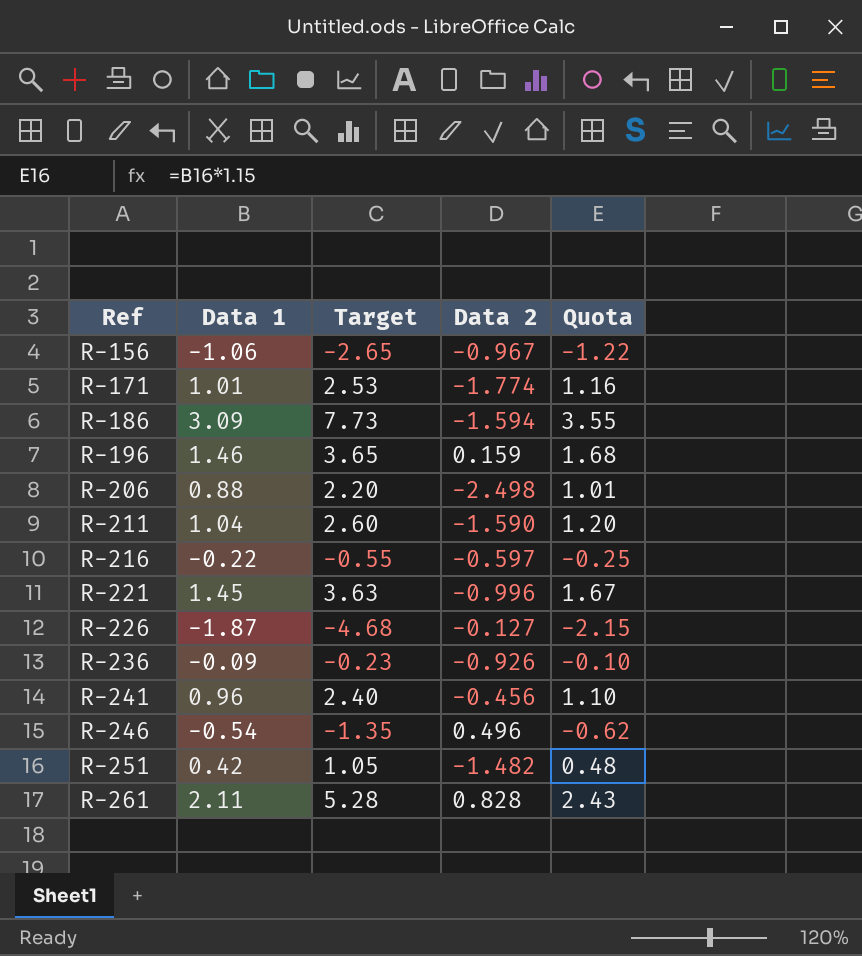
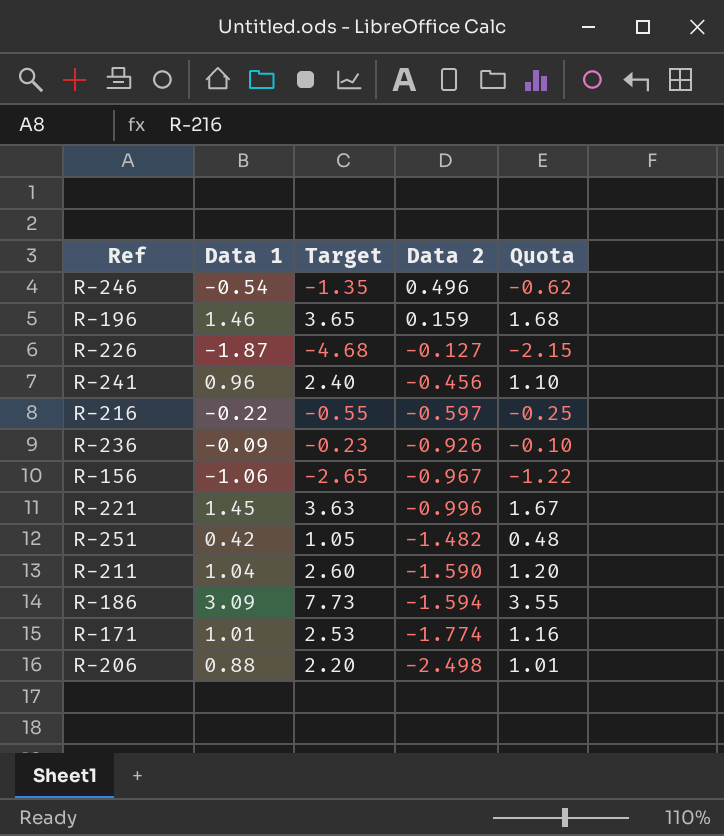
row order: Ref ascending -> Data 2 descending
row R-261: 2.11 | 5.28 | 0.828 | 2.43 -> none

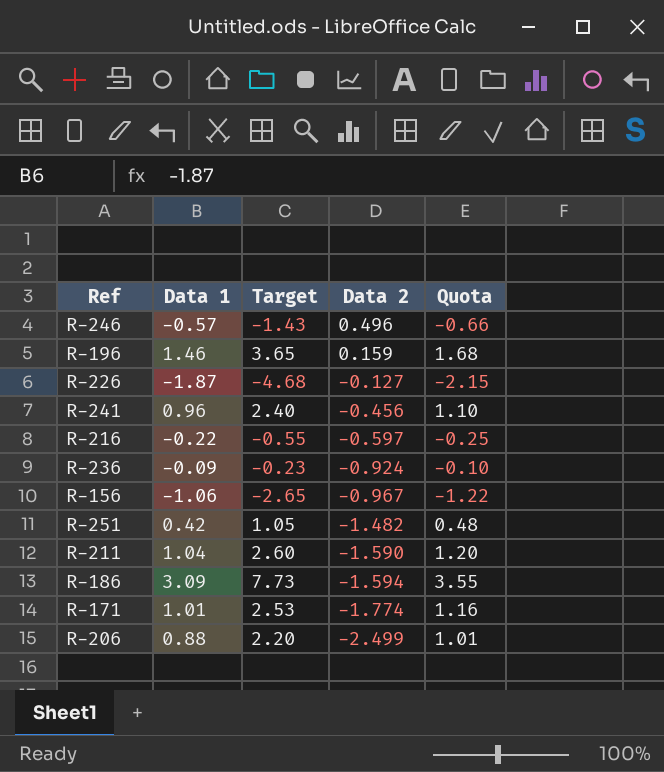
row R-221: 1.45 | 3.63 | -0.996 | 1.67 -> none
R-246 | Data 1: -0.54 -> -0.57
R-246 | Target: -1.35 -> -1.43
R-246 | Quota: -0.62 -> -0.66
R-236 | Data 2: -0.926 -> -0.924
R-206 | Data 2: -2.498 -> -2.499

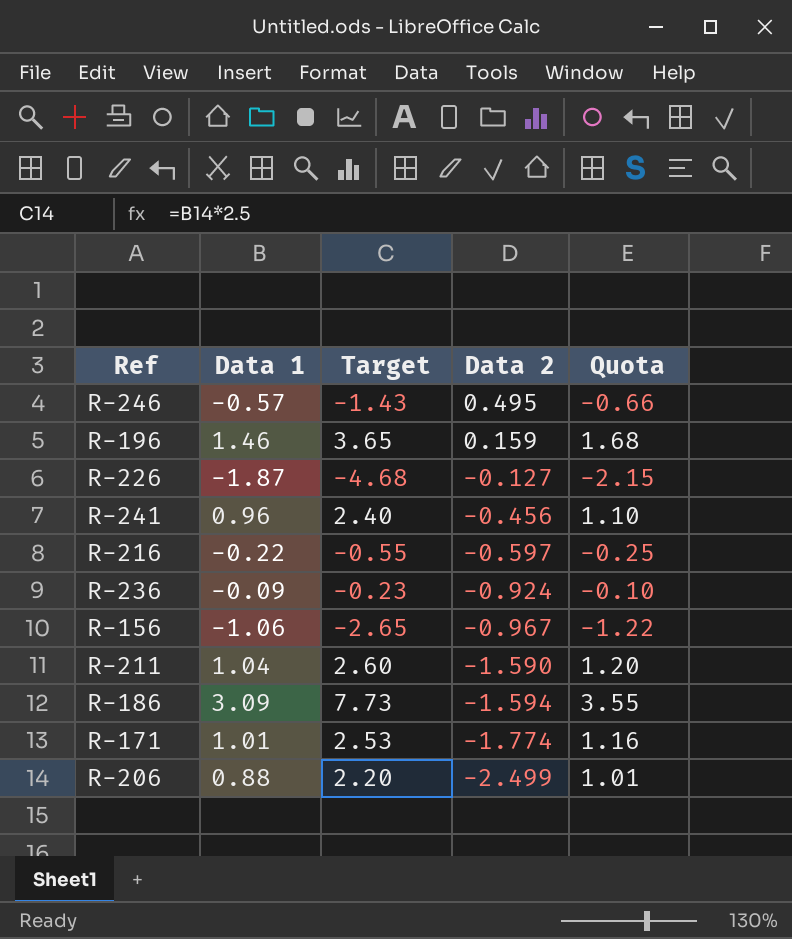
row R-251: 0.42 | 1.05 | -1.482 | 0.48 -> none
R-246 | Data 2: 0.496 -> 0.495

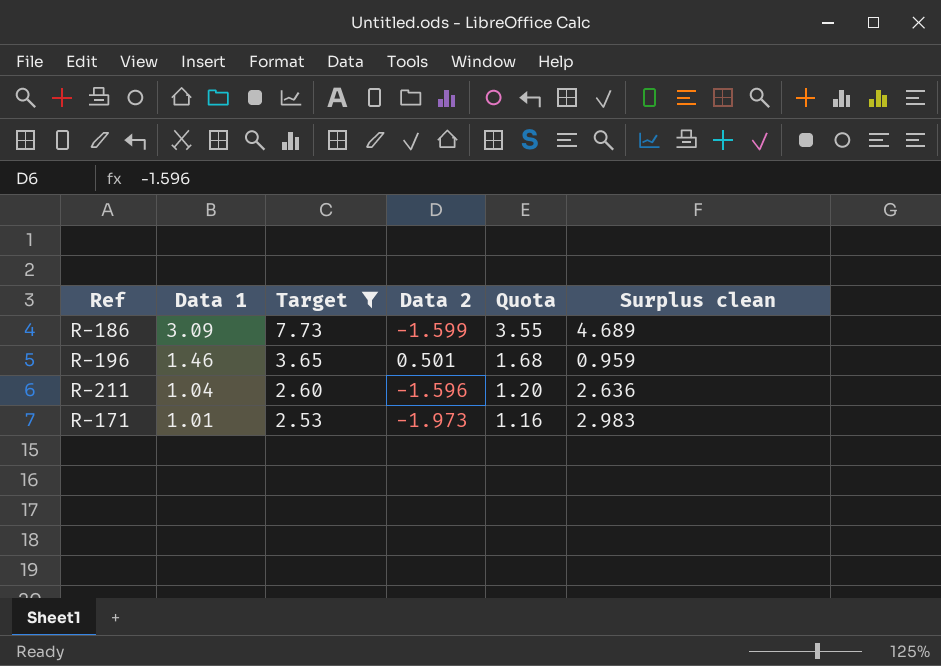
filter: none -> Target >= 2.53
row order: Data 2 descending -> Data 1 descending
column Surplus clean | formula: none -> [Data 1] - [Data 2]
R-186 | Data 2: -1.594 -> -1.599
R-196 | Data 2: 0.159 -> 0.501
R-211 | Data 2: -1.590 -> -1.596
R-171 | Data 2: -1.774 -> -1.973

